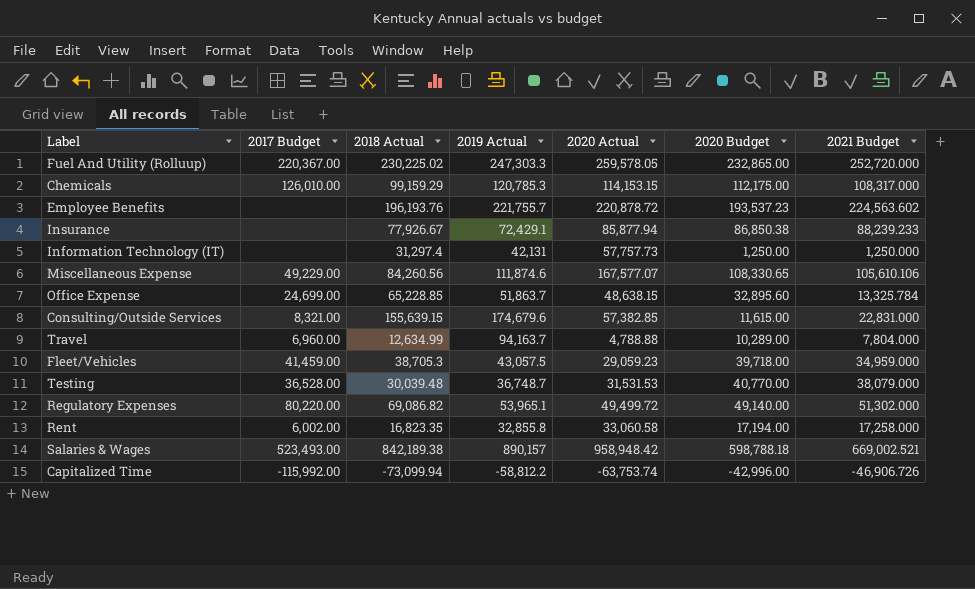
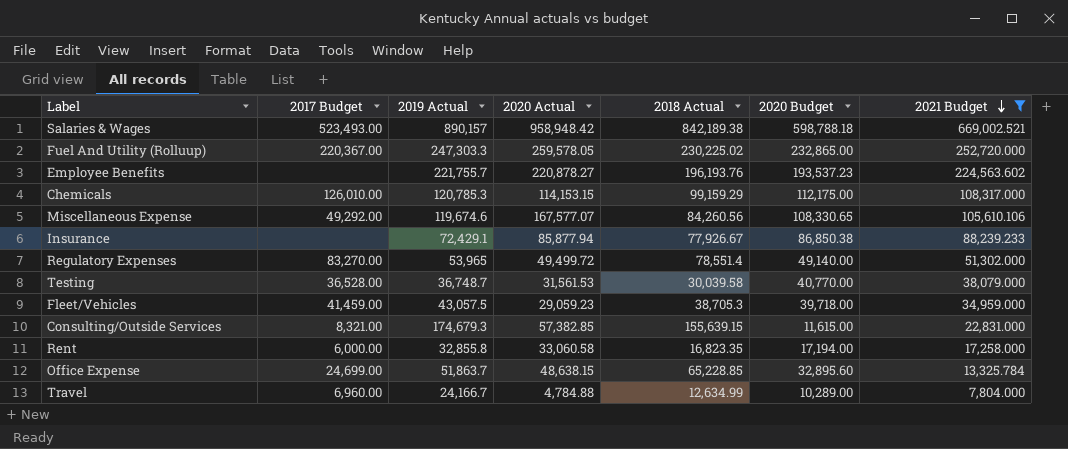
filter: none -> 2021 Budget >= 7,804.000
row order: none -> 2021 Budget descending
column 2018 Actual | position: 3 -> 5
Employee Benefits | 2020 Actual: 220,878.72 -> 220,878.27
Miscellaneous Expense | 2017 Budget: 49,229.00 -> 49,292.00
Miscellaneous Expense | 2019 Actual: 111,874.6 -> 119,674.6
Regulatory Expenses | 2017 Budget: 80,220.00 -> 83,270.00
Regulatory Expenses | 2019 Actual: 53,965.1 -> 53,965
Regulatory Expenses | 2018 Actual: 69,086.82 -> 78,551.4
Testing | 2020 Actual: 31,531.53 -> 31,561.53
Testing | 2018 Actual: 30,039.48 -> 30,039.58
Consulting/Outside Services | 2019 Actual: 174,679.6 -> 174,679.3
Rent | 2017 Budget: 6,002.00 -> 6,000.00
Travel | 2019 Actual: 94,163.7 -> 24,166.7
Travel | 2020 Actual: 4,788.88 -> 4,784.88

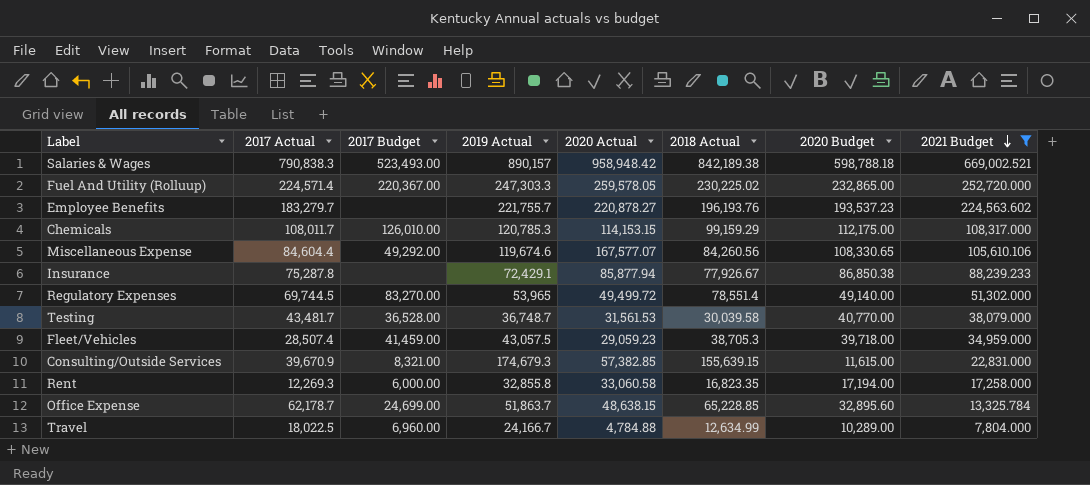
column 2017 Actual | position: none -> 2

